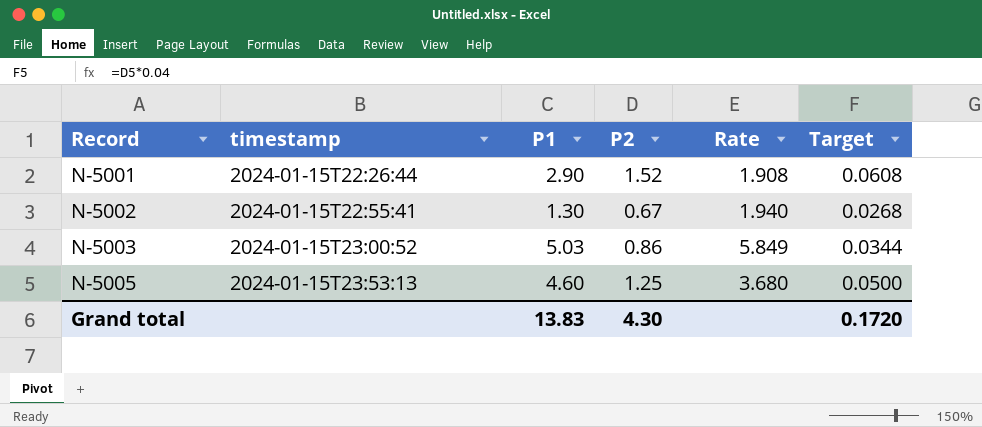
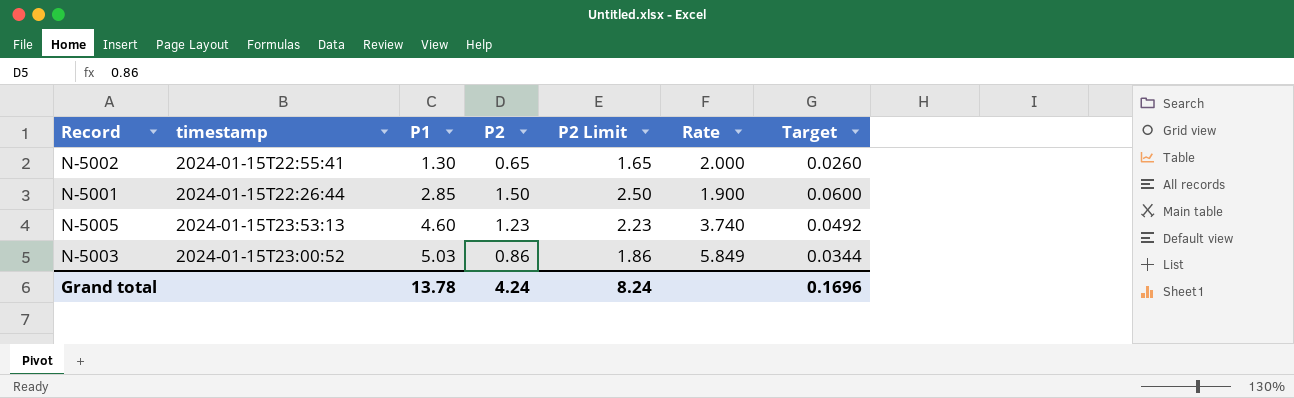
row order: Record ascending -> P1 ascending
column P2 Limit | formula: none -> [P2] + 1
N-5002 | P2: 0.67 -> 0.65
N-5002 | Rate: 1.940 -> 2.000
N-5002 | Target: 0.0268 -> 0.0260
N-5001 | P1: 2.90 -> 2.85
N-5001 | P2: 1.52 -> 1.50
N-5001 | Rate: 1.908 -> 1.900
N-5001 | Target: 0.0608 -> 0.0600
N-5005 | P2: 1.25 -> 1.23
N-5005 | Rate: 3.680 -> 3.740
N-5005 | Target: 0.0500 -> 0.0492
Grand total | P1: 13.83 -> 13.78
Grand total | P2: 4.30 -> 4.24
Grand total | Target: 0.1720 -> 0.1696

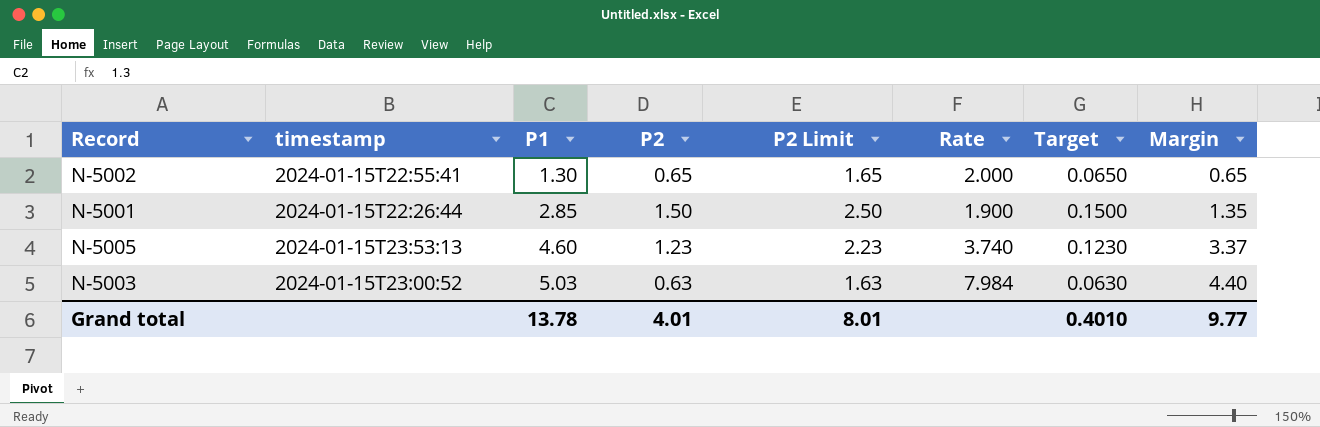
column Target | formula: [P2] * 0.04 -> [P2] * 0.1
column Margin | formula: none -> [P1] - [P2]
N-5003 | P2: 0.86 -> 0.63
N-5003 | P2 Limit: 1.86 -> 1.63
N-5003 | Rate: 5.849 -> 7.984
Grand total | P2: 4.24 -> 4.01
Grand total | P2 Limit: 8.24 -> 8.01
Grand total | Target: 0.1696 -> 0.4010

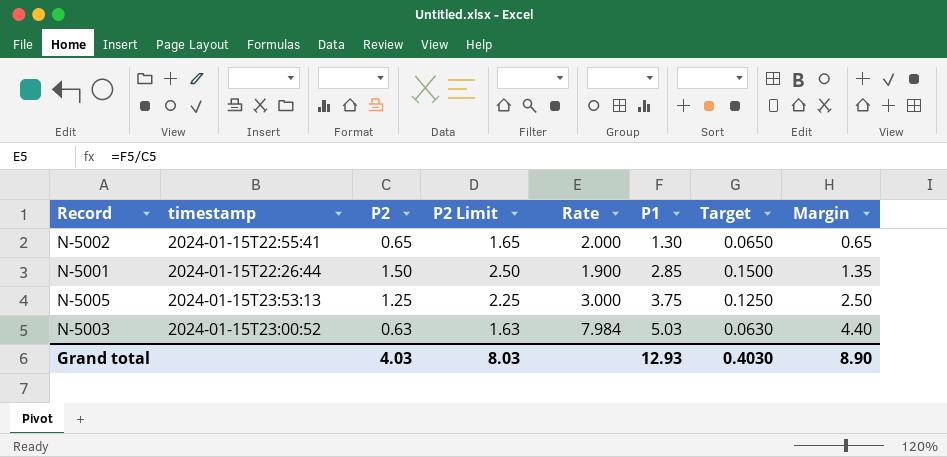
column P1 | position: 3 -> 6
N-5005 | P2: 1.23 -> 1.25
N-5005 | P2 Limit: 2.23 -> 2.25
N-5005 | Rate: 3.740 -> 3.000
N-5005 | P1: 4.60 -> 3.75
N-5005 | Target: 0.1230 -> 0.1250
N-5005 | Margin: 3.37 -> 2.50
Grand total | P2: 4.01 -> 4.03
Grand total | P2 Limit: 8.01 -> 8.03
Grand total | P1: 13.78 -> 12.93
Grand total | Target: 0.4010 -> 0.4030
Grand total | Margin: 9.77 -> 8.90

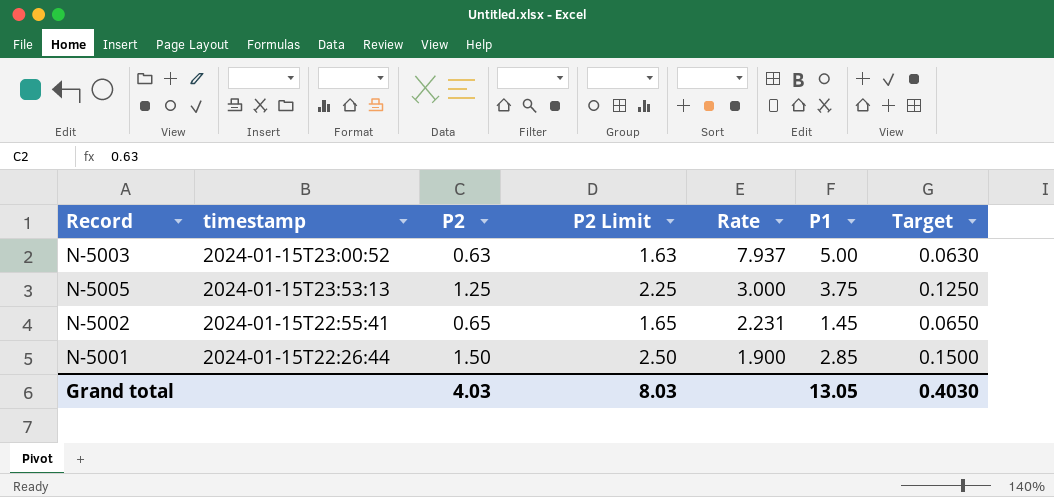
row order: P1 ascending -> Rate descending
column Margin | formula: [P1] - [P2] -> none
N-5003 | Rate: 7.984 -> 7.937
N-5003 | P1: 5.03 -> 5.00
N-5002 | Rate: 2.000 -> 2.231
N-5002 | P1: 1.30 -> 1.45
Grand total | P1: 12.93 -> 13.05

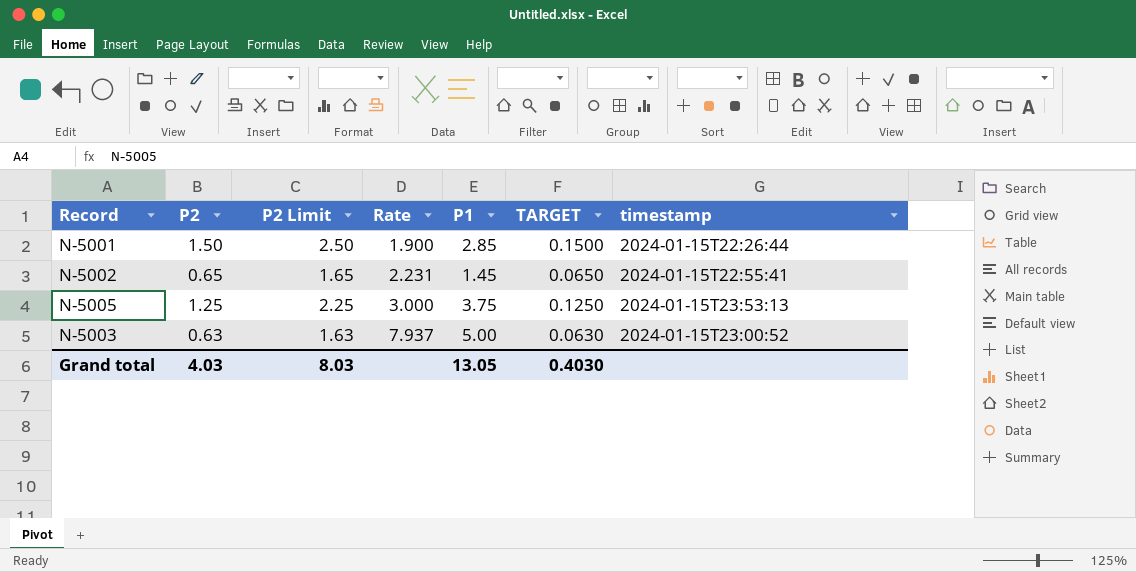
row order: Rate descending -> Rate ascending
column name: Target -> TARGET
column timestamp | position: 2 -> 7

